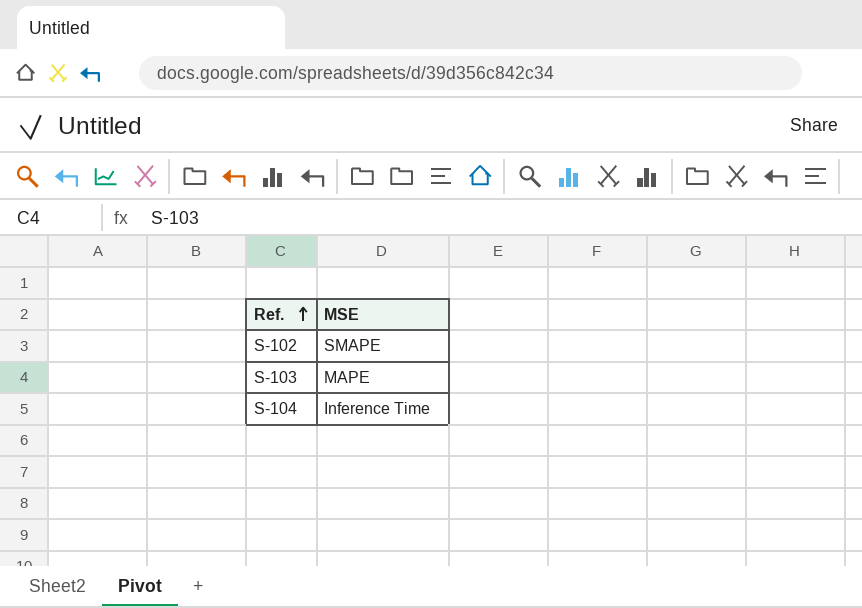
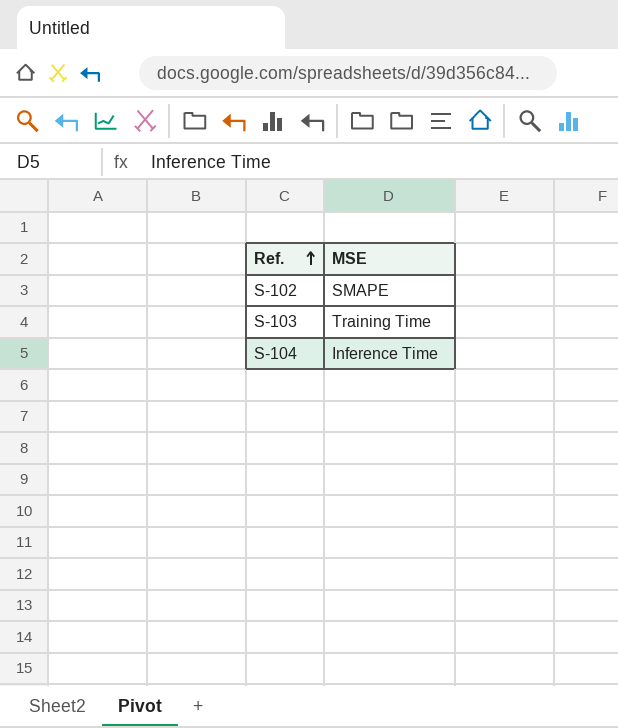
S-103 | MSE: MAPE -> Training Time

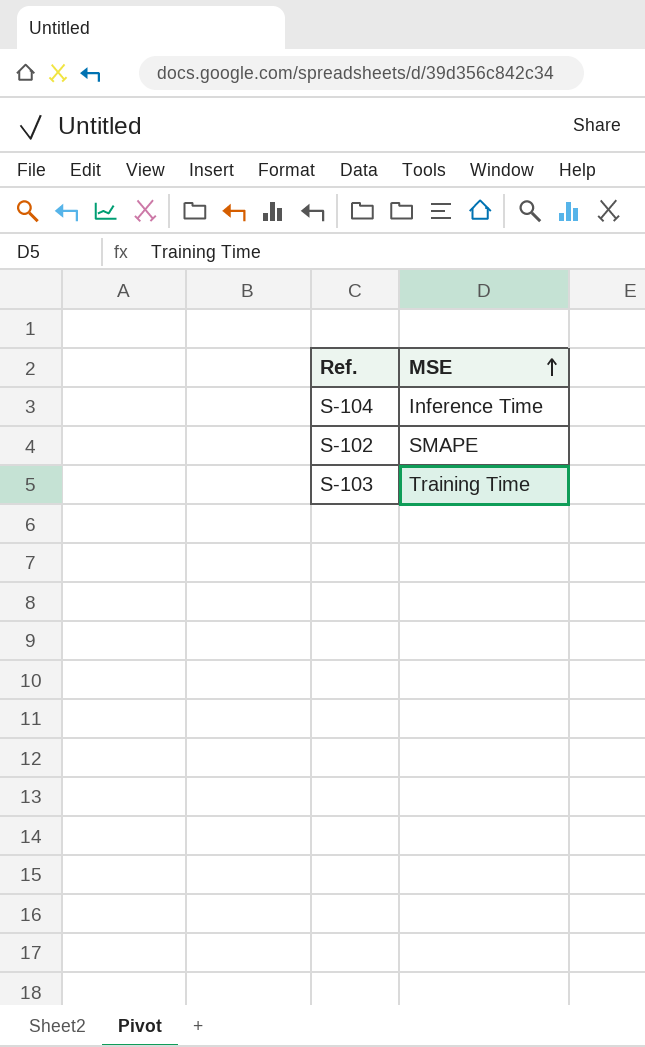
row order: Ref. ascending -> MSE ascending

